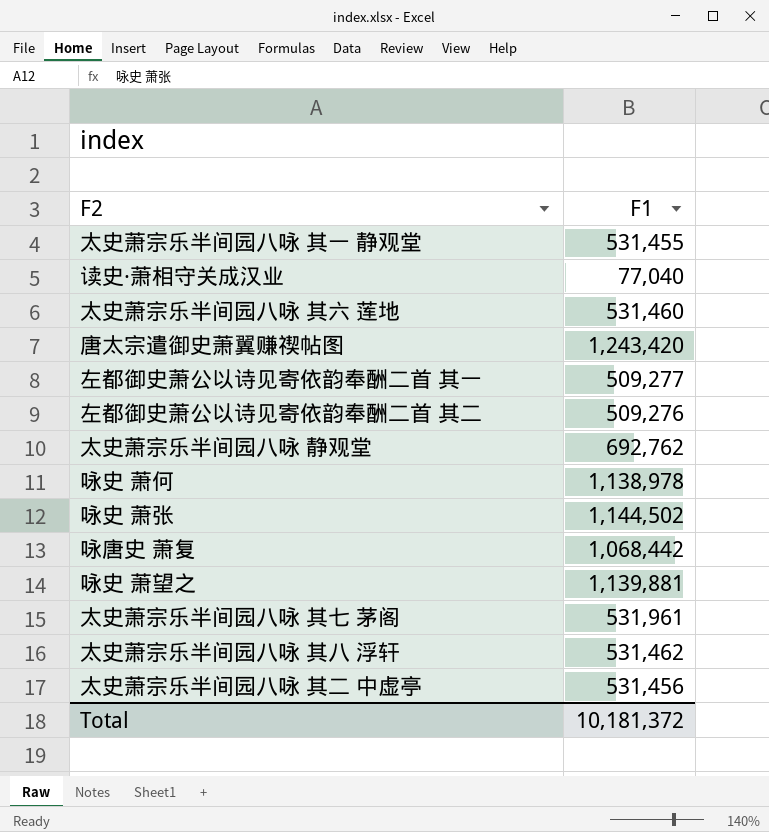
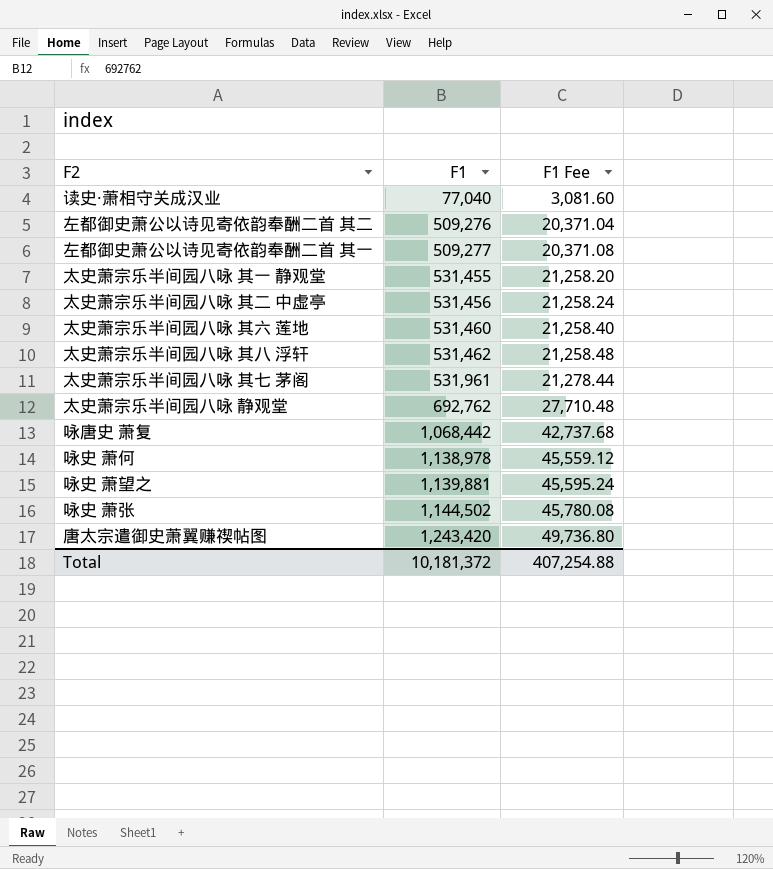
row order: none -> F1 ascending
column F1 Fee | formula: none -> [F1] * 0.04

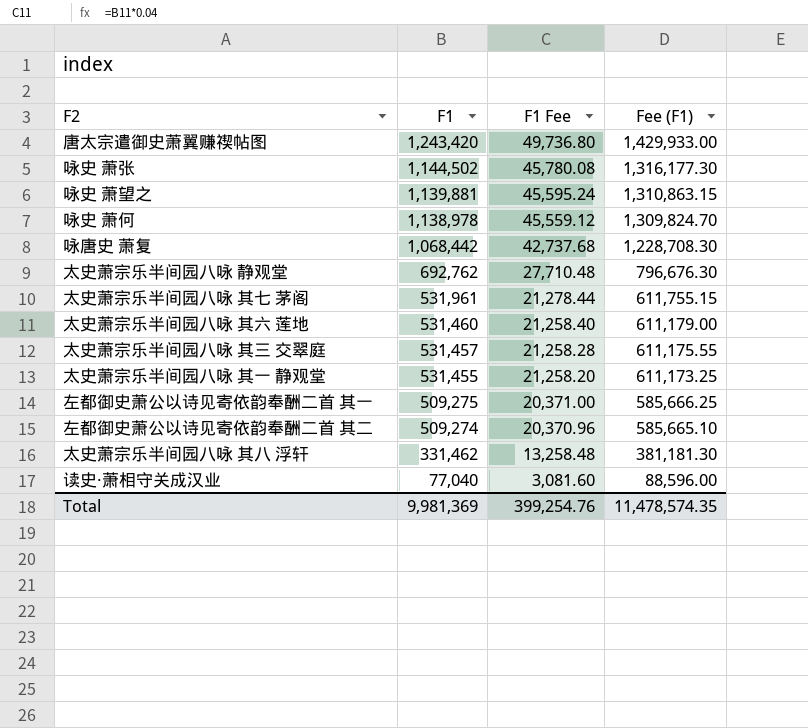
row order: F1 ascending -> F1 descending
column Fee (F1) | formula: none -> [F1] * 1.15
row 太史萧宗乐半间园八咏 其二 中虚亭: 531,456 | 21,258.24 -> none
row 太史萧宗乐半间园八咏 其三 交翠庭: none -> 531,457 | 21,258.28 | 611,175.55
左都御史萧公以诗见寄依韵奉酬二首 其一 | F1: 509,277 -> 509,275
左都御史萧公以诗见寄依韵奉酬二首 其一 | F1 Fee: 20,371.08 -> 20,371.00
左都御史萧公以诗见寄依韵奉酬二首 其二 | F1: 509,276 -> 509,274
左都御史萧公以诗见寄依韵奉酬二首 其二 | F1 Fee: 20,371.04 -> 20,370.96
太史萧宗乐半间园八咏 其八 浮轩 | F1: 531,462 -> 331,462
太史萧宗乐半间园八咏 其八 浮轩 | F1 Fee: 21,258.48 -> 13,258.48
Total | F1: 10,181,372 -> 9,981,369
Total | F1 Fee: 407,254.88 -> 399,254.76

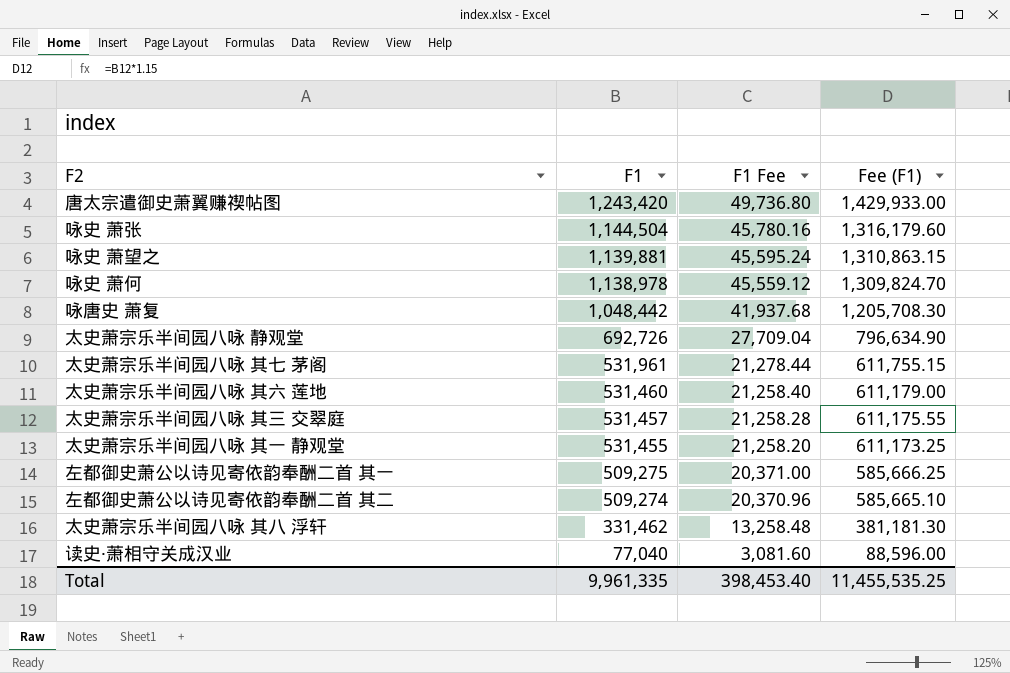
咏史 萧张 | F1: 1,144,502 -> 1,144,504
咏史 萧张 | F1 Fee: 45,780.08 -> 45,780.16
咏史 萧张 | Fee (F1): 1,316,177.30 -> 1,316,179.60
咏唐史 萧复 | F1: 1,068,442 -> 1,048,442
咏唐史 萧复 | F1 Fee: 42,737.68 -> 41,937.68
咏唐史 萧复 | Fee (F1): 1,228,708.30 -> 1,205,708.30
太史萧宗乐半间园八咏 静观堂 | F1: 692,762 -> 692,726
太史萧宗乐半间园八咏 静观堂 | F1 Fee: 27,710.48 -> 27,709.04
太史萧宗乐半间园八咏 静观堂 | Fee (F1): 796,676.30 -> 796,634.90
Total | F1: 9,981,369 -> 9,961,335
Total | F1 Fee: 399,254.76 -> 398,453.40
Total | Fee (F1): 11,478,574.35 -> 11,455,535.25

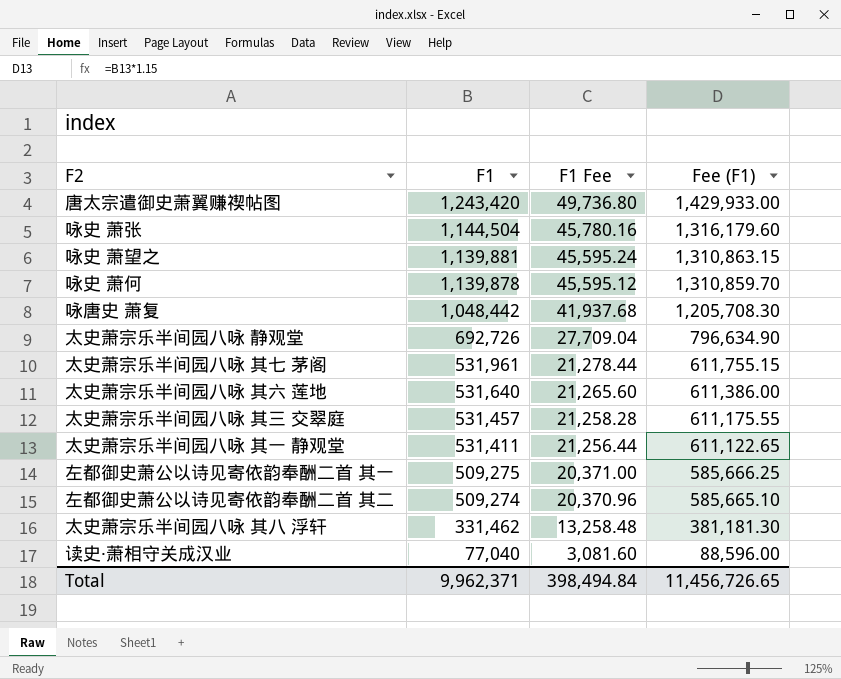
咏史 萧何 | F1: 1,138,978 -> 1,139,878
咏史 萧何 | F1 Fee: 45,559.12 -> 45,595.12
咏史 萧何 | Fee (F1): 1,309,824.70 -> 1,310,859.70
太史萧宗乐半间园八咏 其六 莲地 | F1: 531,460 -> 531,640
太史萧宗乐半间园八咏 其六 莲地 | F1 Fee: 21,258.40 -> 21,265.60
太史萧宗乐半间园八咏 其六 莲地 | Fee (F1): 611,179.00 -> 611,386.00
太史萧宗乐半间园八咏 其一 静观堂 | F1: 531,455 -> 531,411
太史萧宗乐半间园八咏 其一 静观堂 | F1 Fee: 21,258.20 -> 21,256.44
太史萧宗乐半间园八咏 其一 静观堂 | Fee (F1): 611,173.25 -> 611,122.65
Total | F1: 9,961,335 -> 9,962,371
Total | F1 Fee: 398,453.40 -> 398,494.84
Total | Fee (F1): 11,455,535.25 -> 11,456,726.65

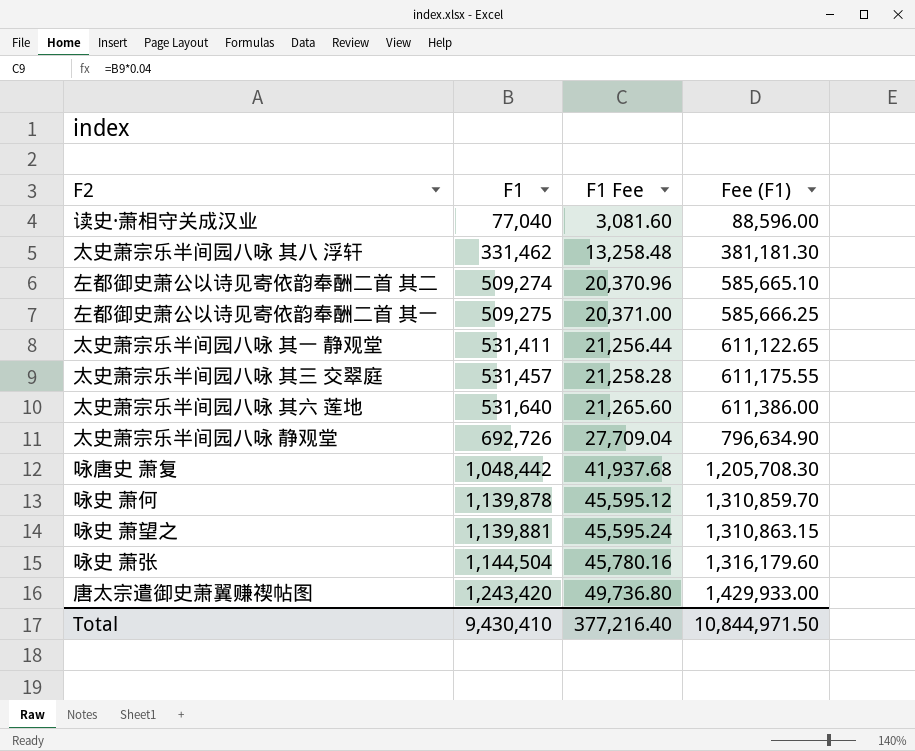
row order: F1 descending -> F1 ascending
row 太史萧宗乐半间园八咏 其七 茅阁: 531,961 | 21,278.44 | 611,755.15 -> none
Total | F1: 9,962,371 -> 9,430,410
Total | F1 Fee: 398,494.84 -> 377,216.40
Total | Fee (F1): 11,456,726.65 -> 10,844,971.50

